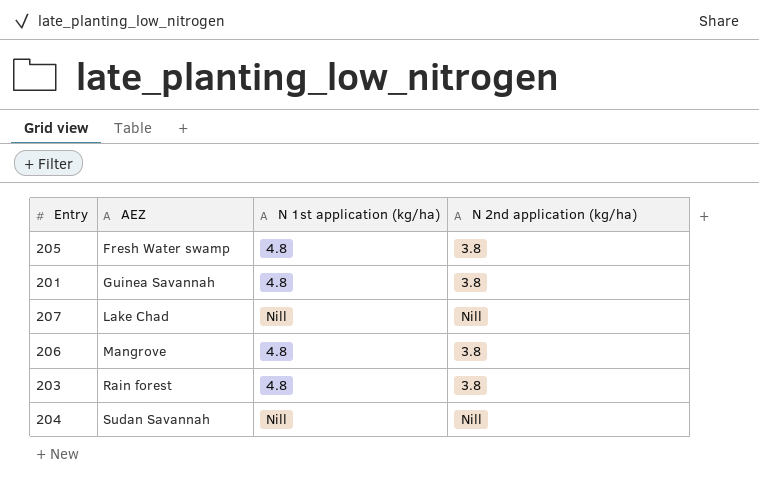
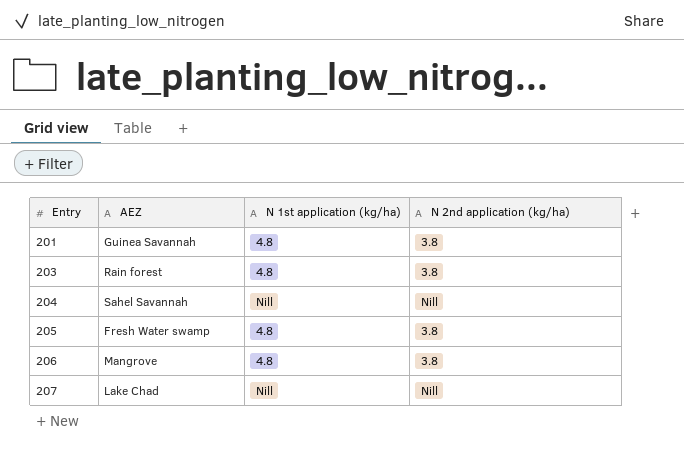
row order: AEZ ascending -> Entry ascending
204 | AEZ: Sudan Savannah -> Sahel Savannah

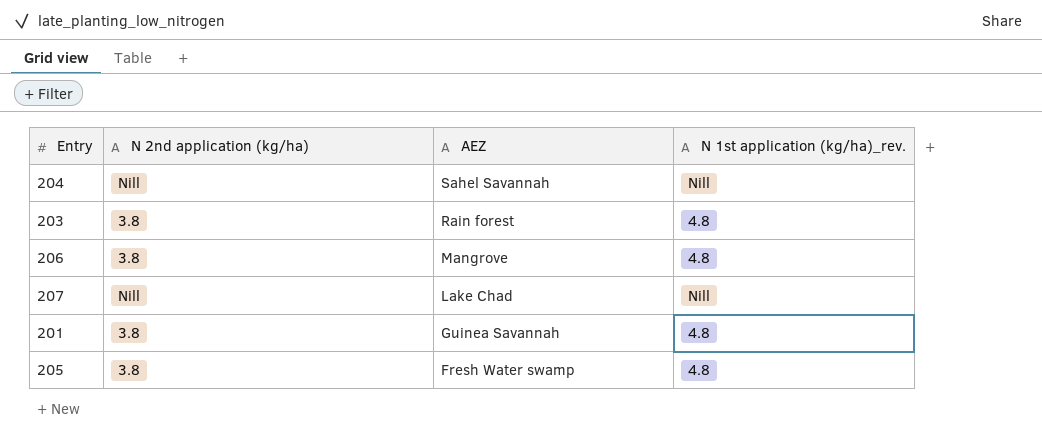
row order: Entry ascending -> AEZ descending
column N 2nd application (kg/ha) | position: 4 -> 2
column name: N 1st application (kg/ha) -> N 1st application (kg/ha)_rev.

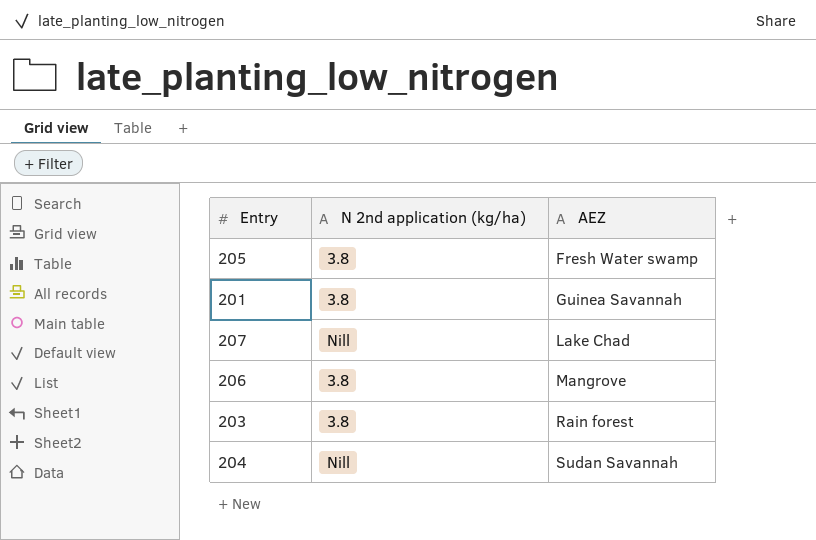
row order: AEZ descending -> AEZ ascending
column N 1st application (kg/ha)_rev. | position: 4 -> none
204 | AEZ: Sahel Savannah -> Sudan Savannah

